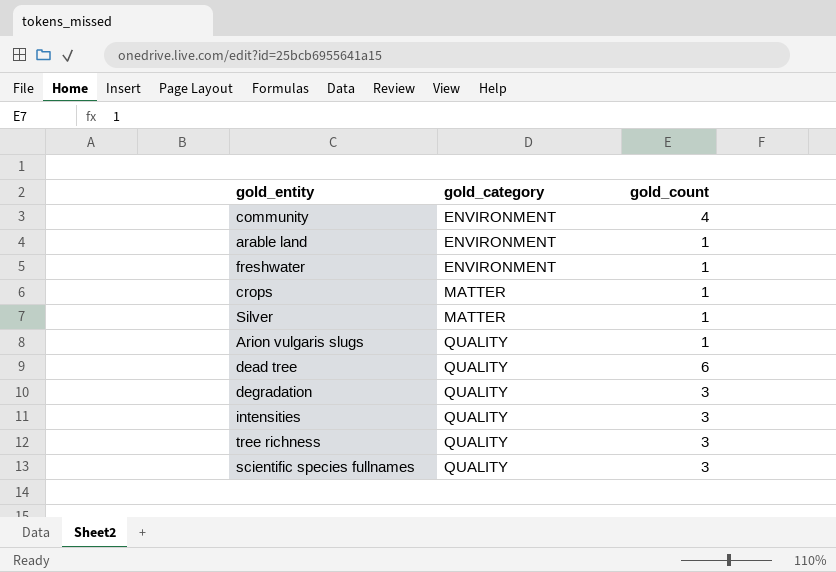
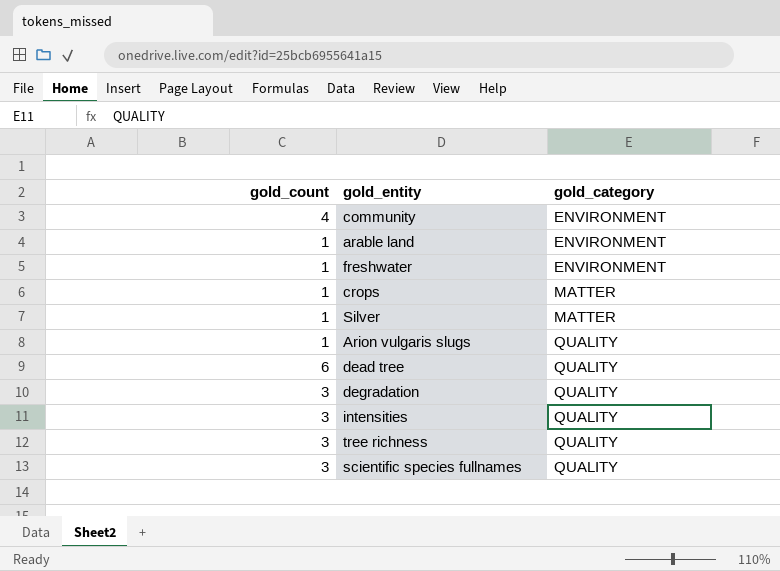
column gold_count | position: 3 -> 1

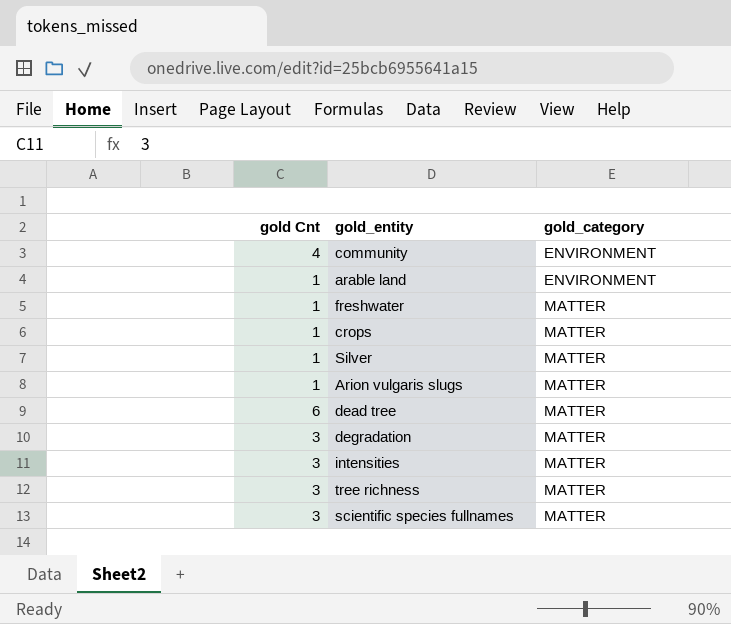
column name: gold_count -> gold Cnt
freshwater | gold_category: ENVIRONMENT -> MATTER
Arion vulgaris slugs | gold_category: QUALITY -> MATTER
dead tree | gold_category: QUALITY -> MATTER
degradation | gold_category: QUALITY -> MATTER
intensities | gold_category: QUALITY -> MATTER
tree richness | gold_category: QUALITY -> MATTER
scientific species fullnames | gold_category: QUALITY -> MATTER

